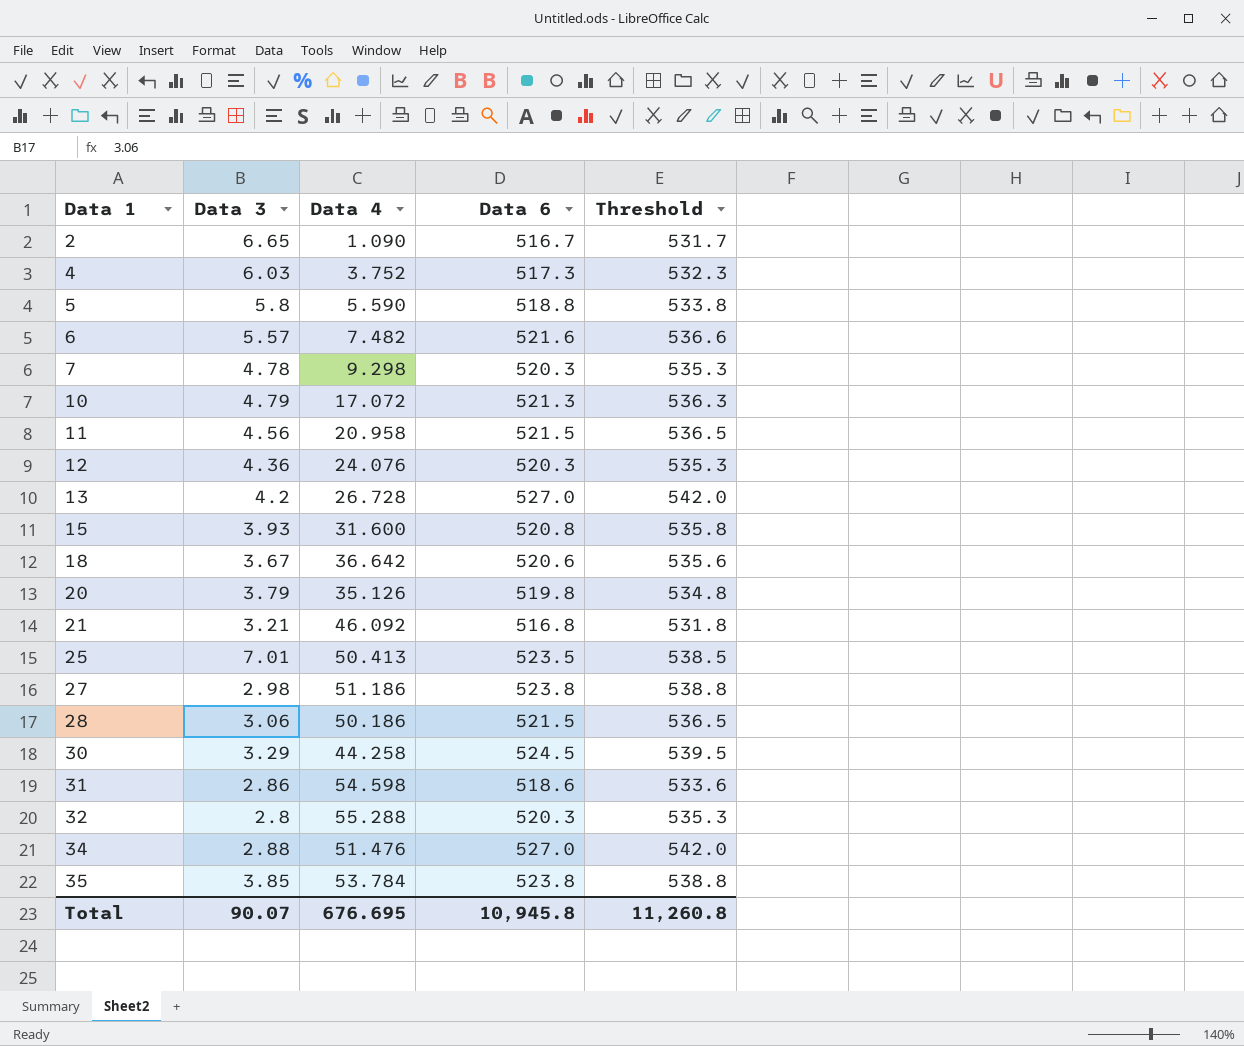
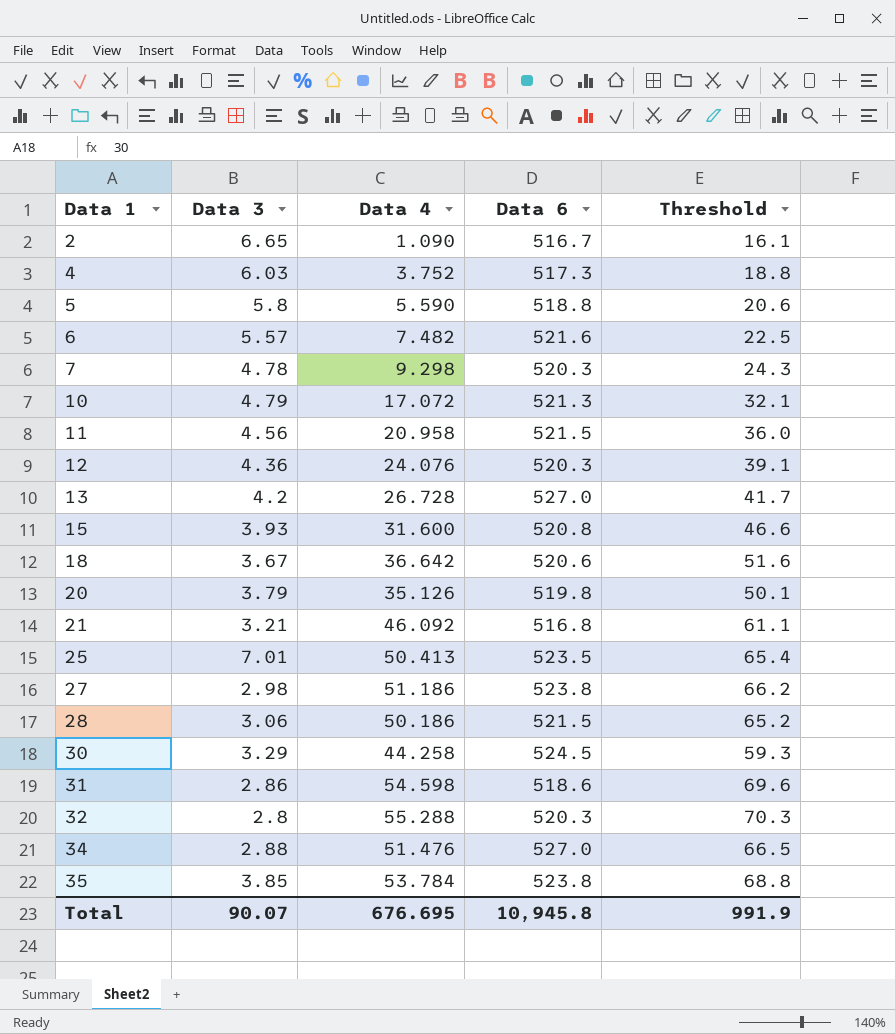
column Threshold | formula: [Data 6] + 15 -> [Data 4] + 15
Total | Threshold: 11,260.8 -> 991.9

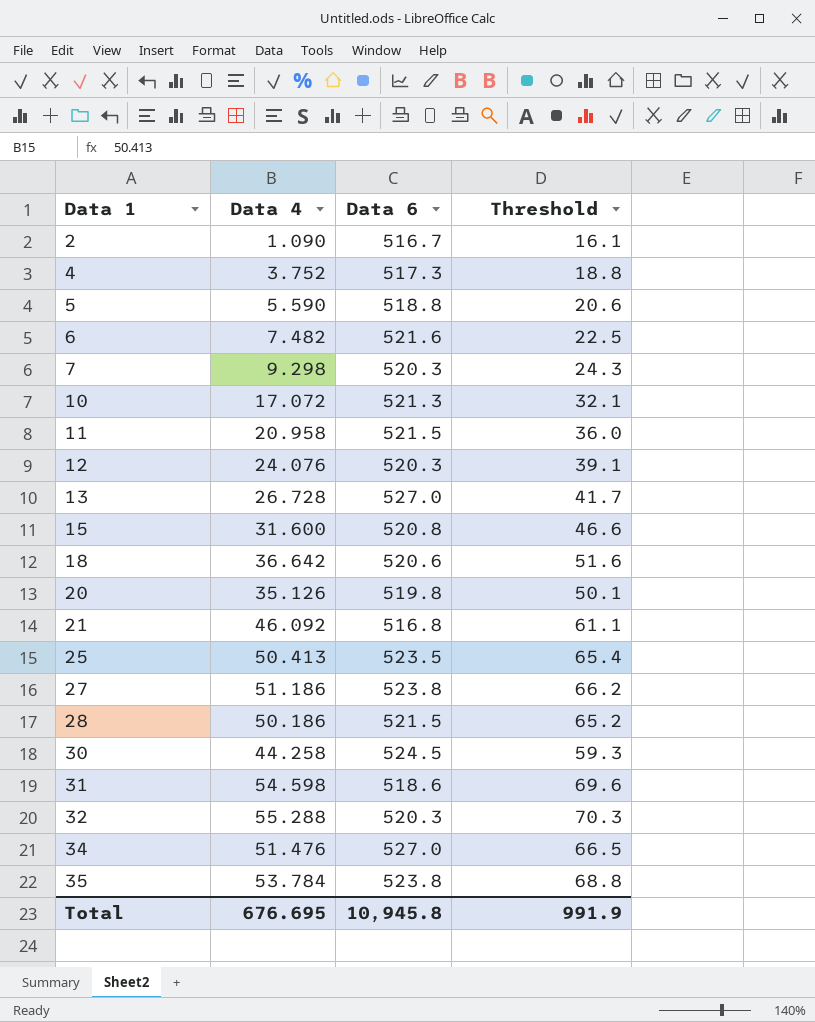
column Data 3 | position: 2 -> none

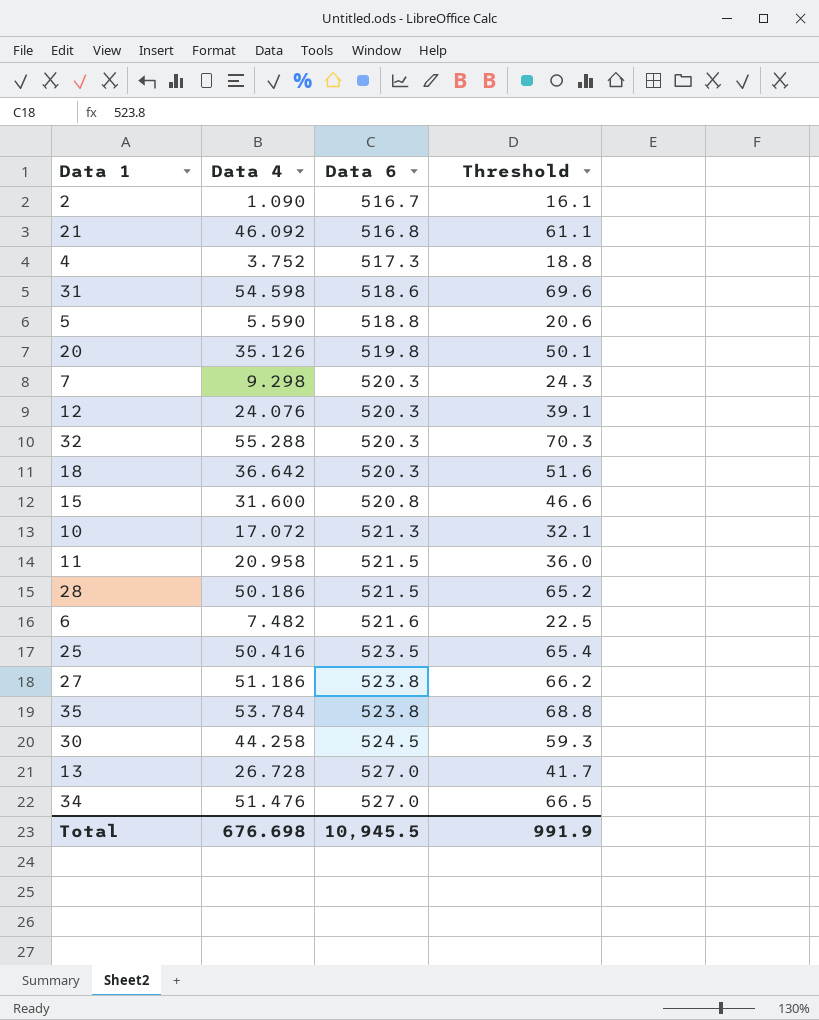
row order: Data 1 ascending -> Data 6 ascending
18 | Data 6: 520.6 -> 520.3
25 | Data 4: 50.413 -> 50.416
Total | Data 4: 676.695 -> 676.698
Total | Data 6: 10,945.8 -> 10,945.5

